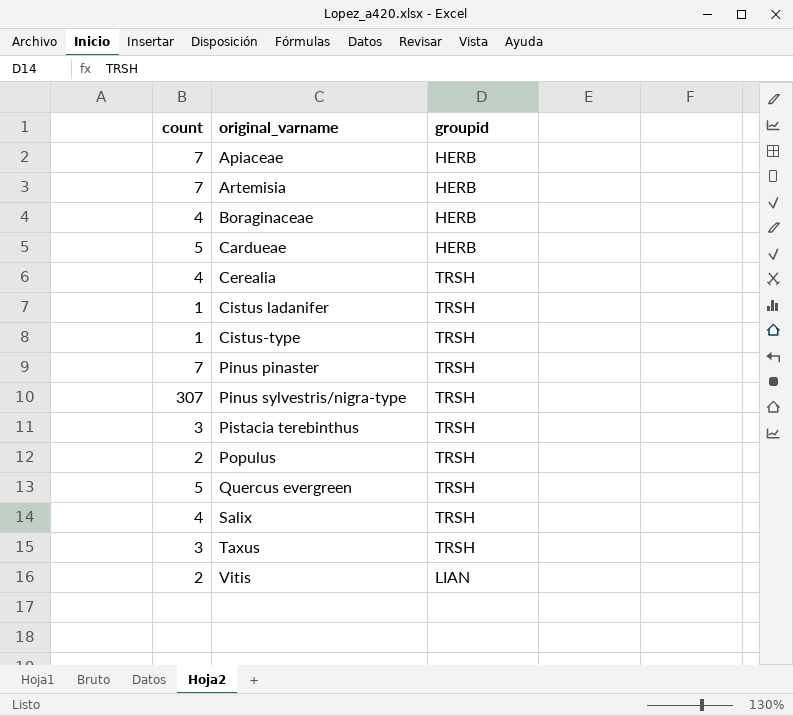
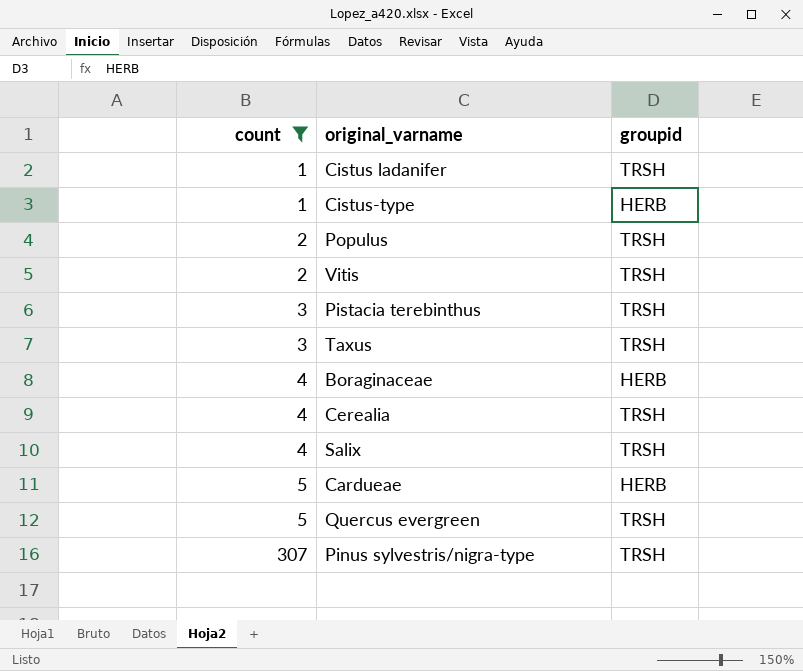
filter: none -> count != 7
row order: original_varname ascending -> count ascending
Cistus-type | groupid: TRSH -> HERB
Vitis | groupid: LIAN -> TRSH

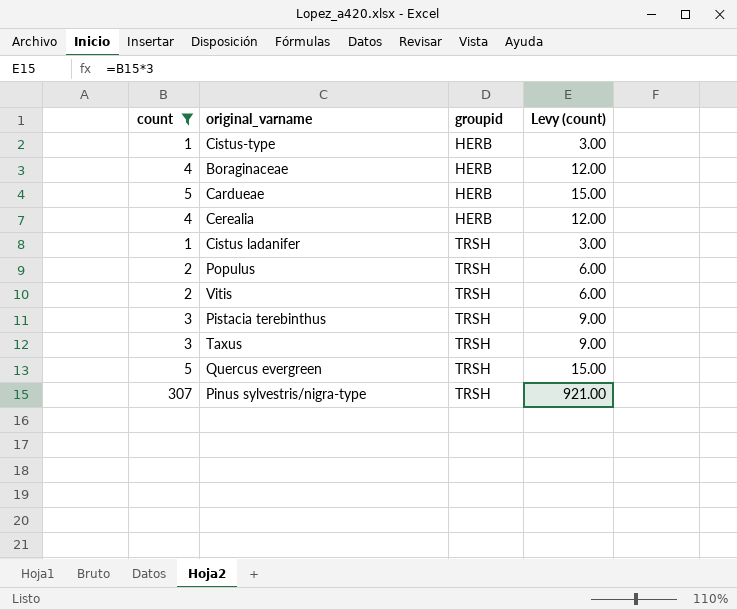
row order: count ascending -> groupid ascending
column Levy (count) | formula: none -> [count] * 3
row Salix: 4 | TRSH -> none
Cerealia | groupid: TRSH -> HERB

